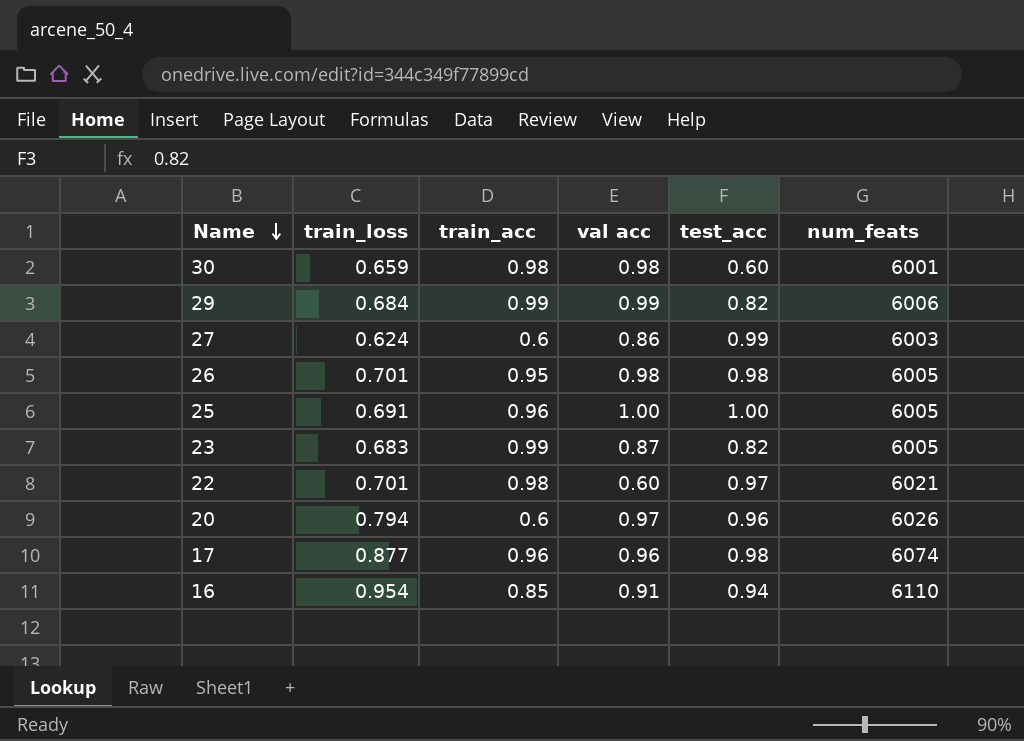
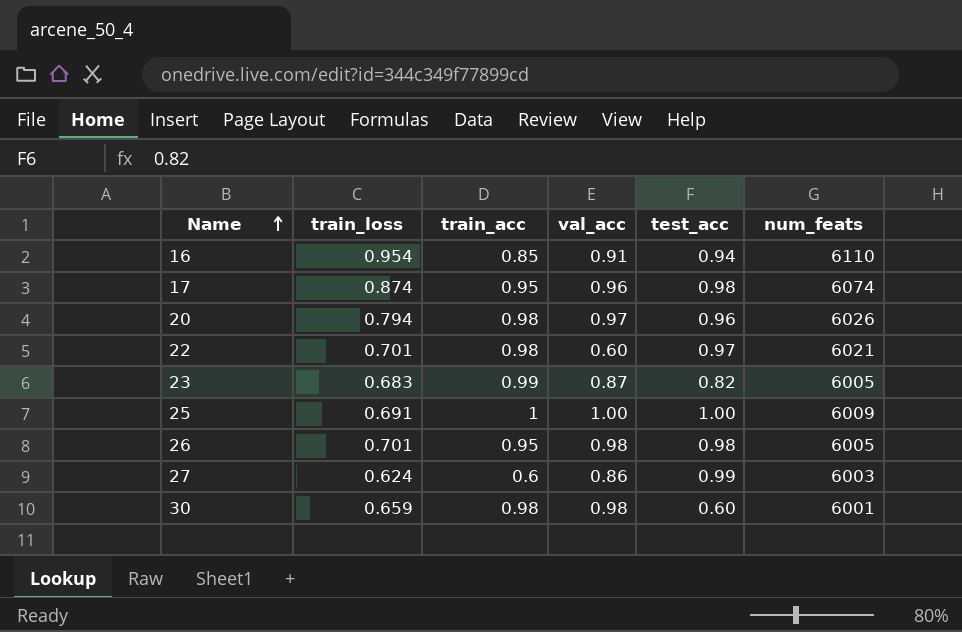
row order: Name descending -> Name ascending
column name: val acc -> val_acc
row 29: 0.684 | 0.99 | 0.99 | 0.82 | 6006 -> none
17 | train_loss: 0.877 -> 0.874
17 | train_acc: 0.96 -> 0.95
20 | train_acc: 0.6 -> 0.98
25 | train_acc: 0.96 -> 1
25 | num_feats: 6005 -> 6009

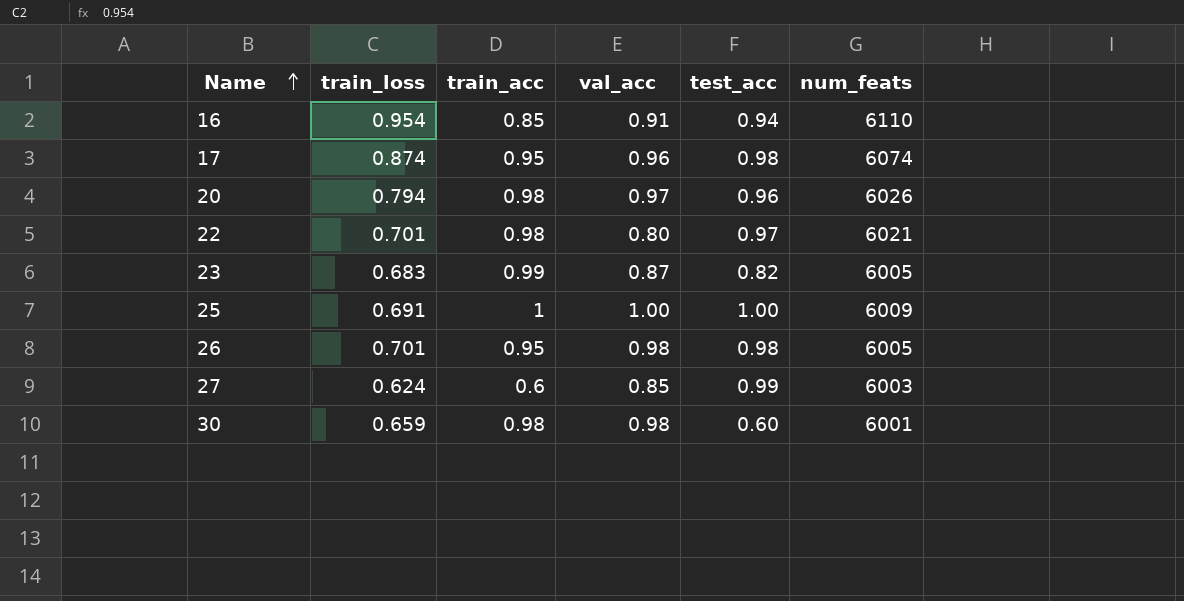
22 | val_acc: 0.60 -> 0.80
27 | val_acc: 0.86 -> 0.85

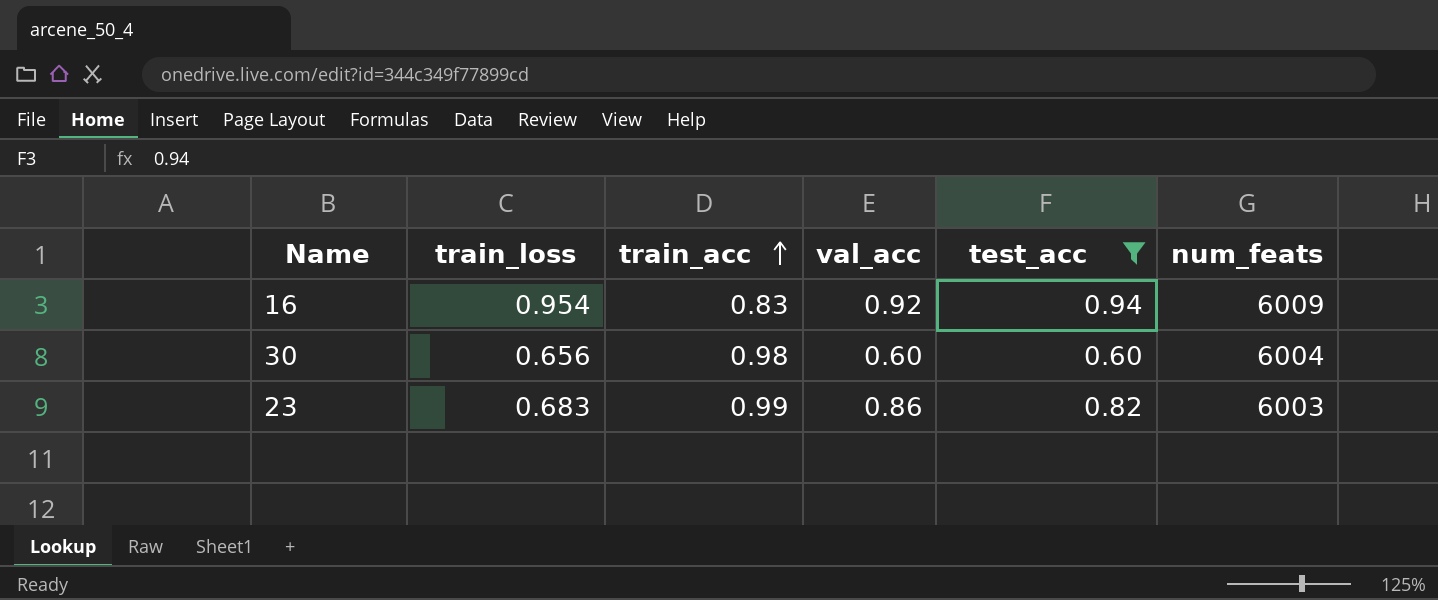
filter: none -> test_acc <= 0.94
row order: Name ascending -> train_acc ascending
16 | train_acc: 0.85 -> 0.83
16 | val_acc: 0.91 -> 0.92
16 | num_feats: 6110 -> 6009
30 | train_loss: 0.659 -> 0.656
30 | val_acc: 0.98 -> 0.60
30 | num_feats: 6001 -> 6004
23 | val_acc: 0.87 -> 0.86
23 | num_feats: 6005 -> 6003

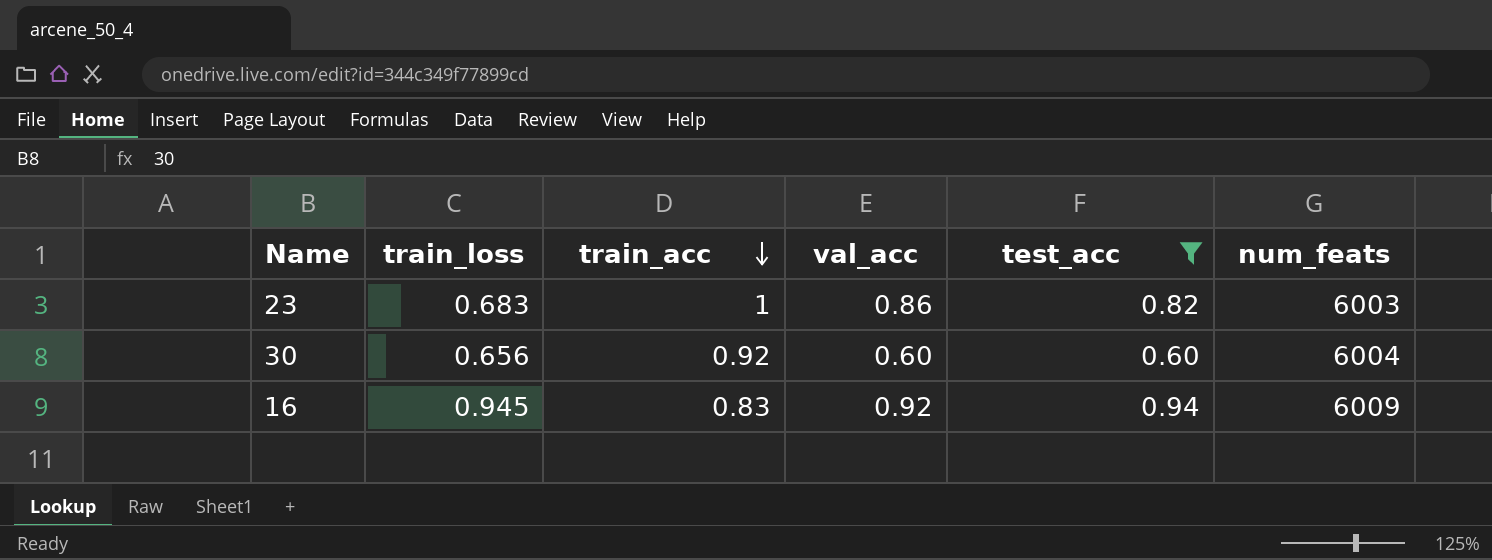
row order: train_acc ascending -> train_acc descending
23 | train_acc: 0.99 -> 1
30 | train_acc: 0.98 -> 0.92
16 | train_loss: 0.954 -> 0.945

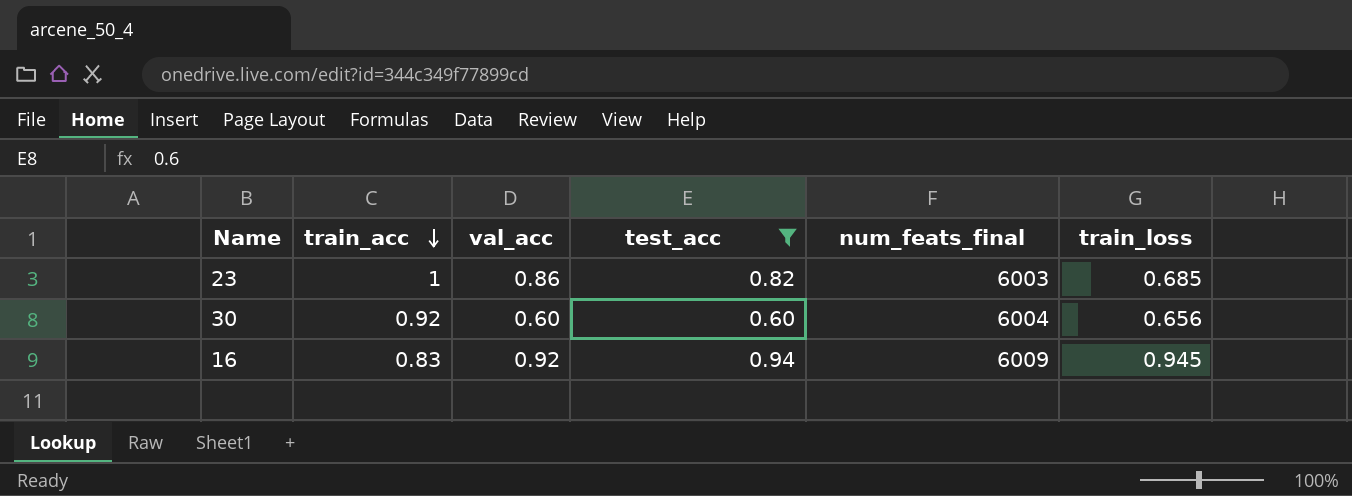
column name: num_feats -> num_feats_final
column train_loss | position: 2 -> 6
23 | train_loss: 0.683 -> 0.685

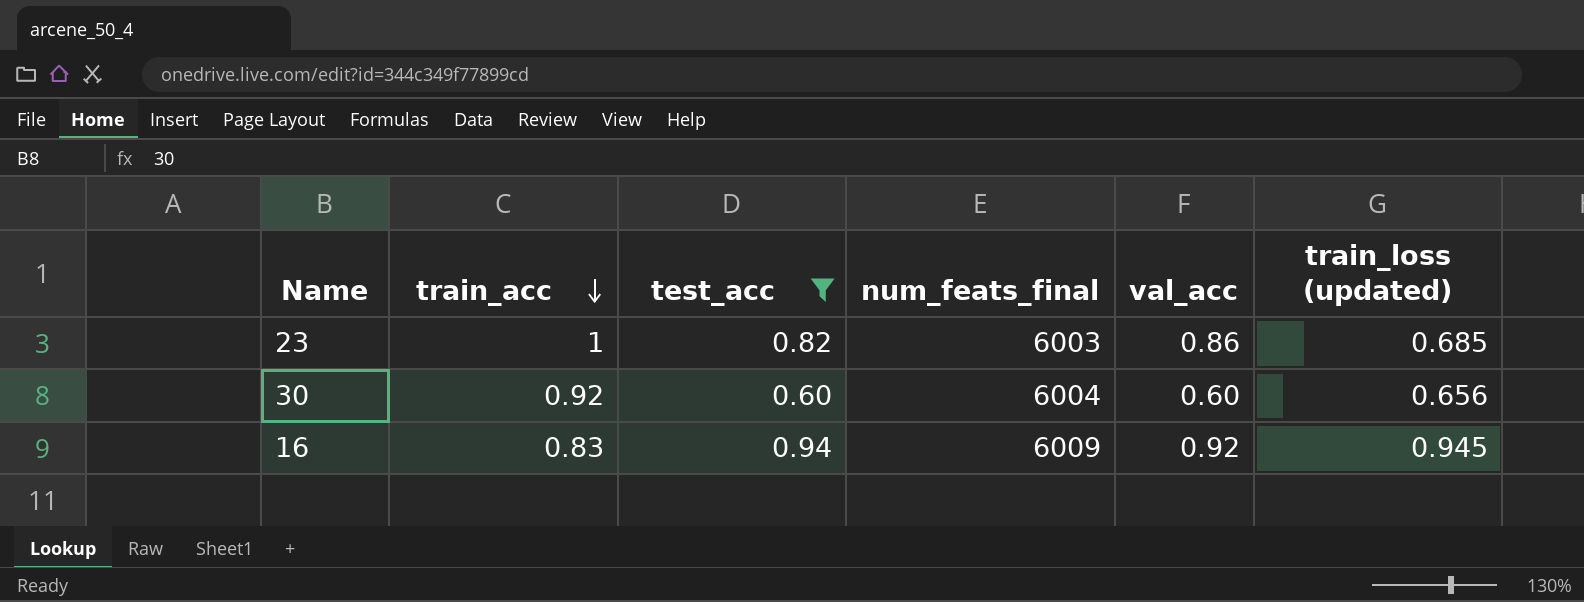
column val_acc | position: 3 -> 5
column name: train_loss -> train_loss (updated)

